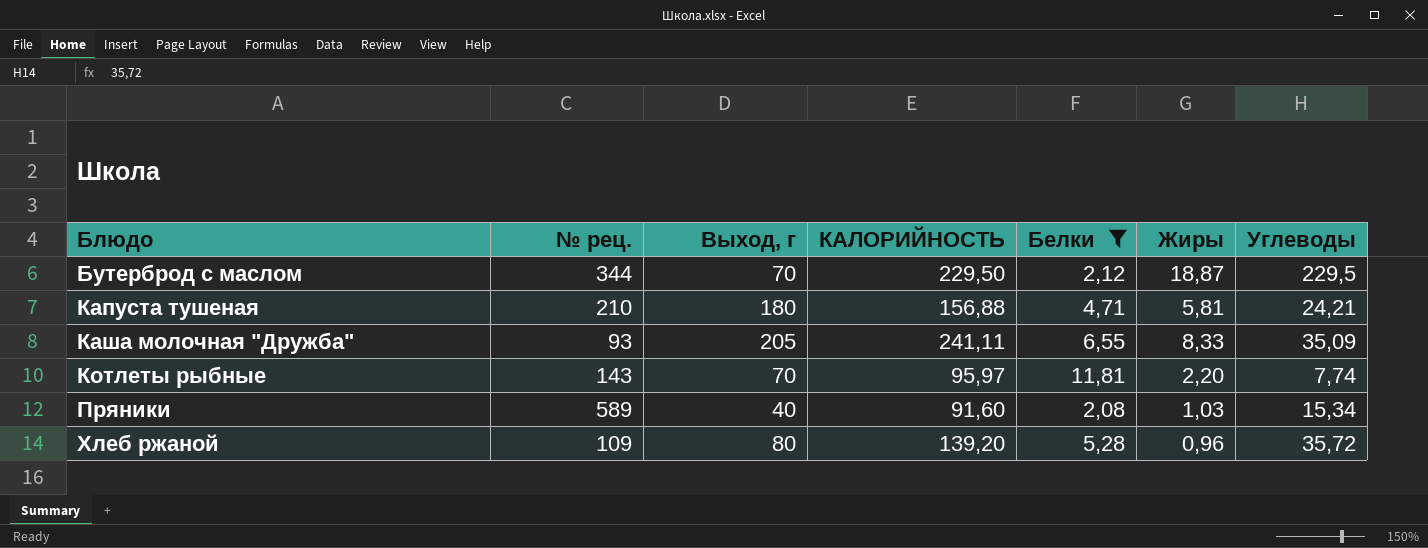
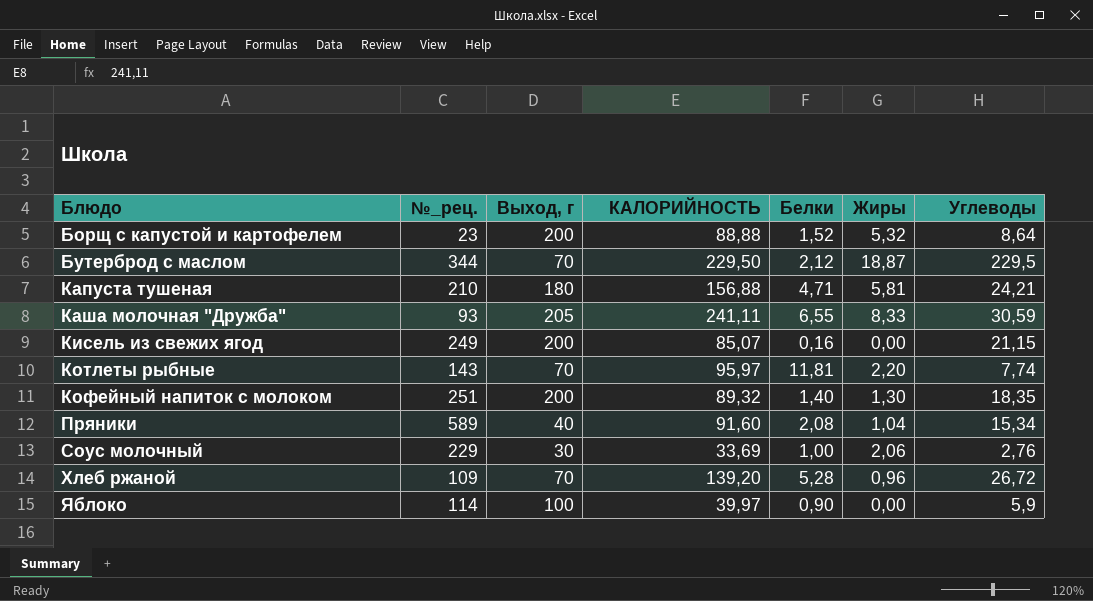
filter: Белки >= 2,08 -> none
column name: № рец. -> №_рец.
Каша молочная "Дружба" | Углеводы: 35,09 -> 30,59
Пряники | Жиры: 1,03 -> 1,04
Хлеб ржаной | Выход, г: 80 -> 70
Хлеб ржаной | Углеводы: 35,72 -> 26,72

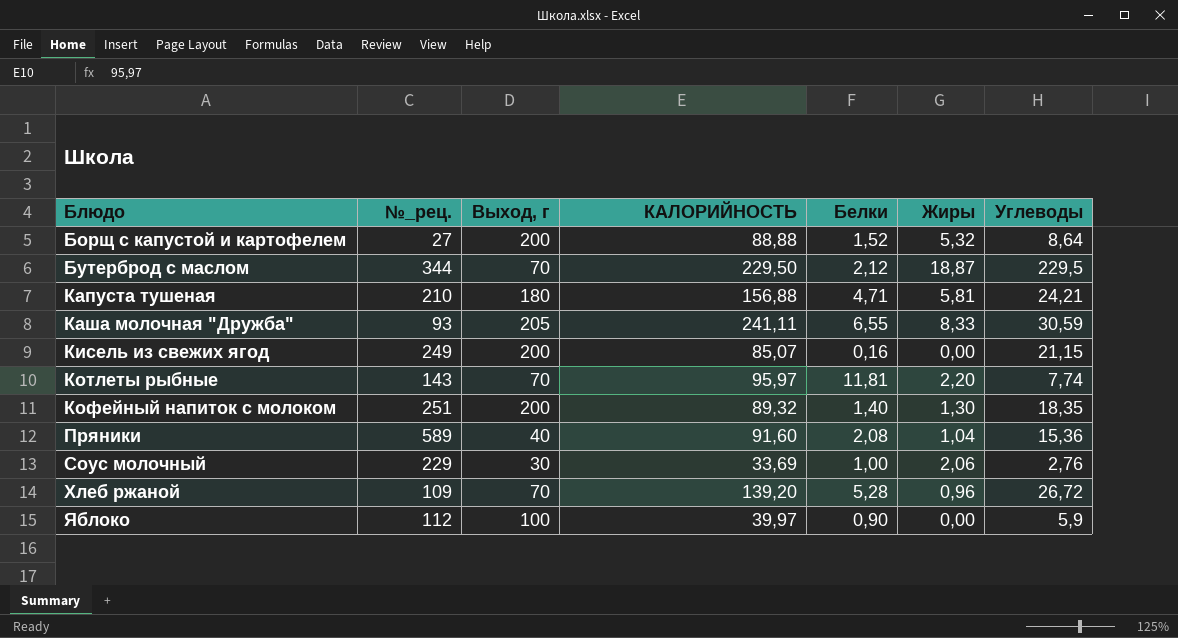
Борщ с капустой и картофелем | №_рец.: 23 -> 27
Пряники | Углеводы: 15,34 -> 15,36
Яблоко | №_рец.: 114 -> 112

